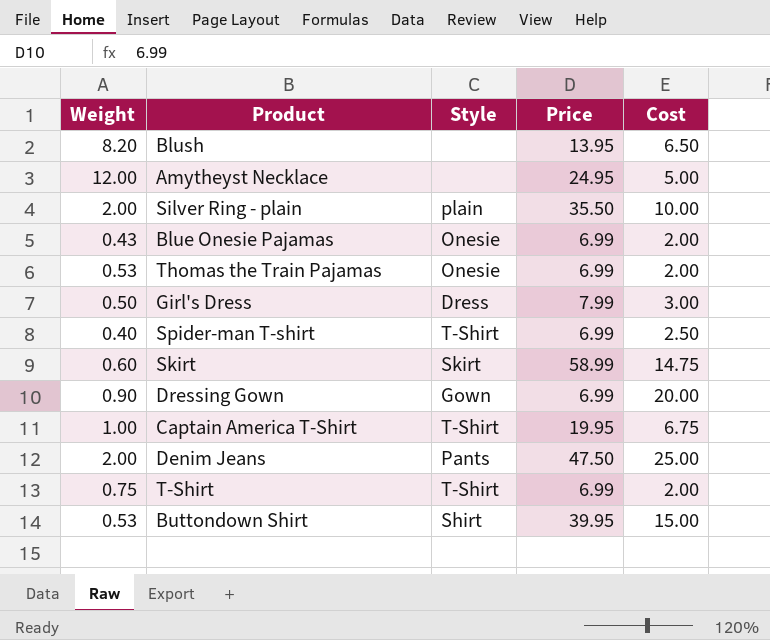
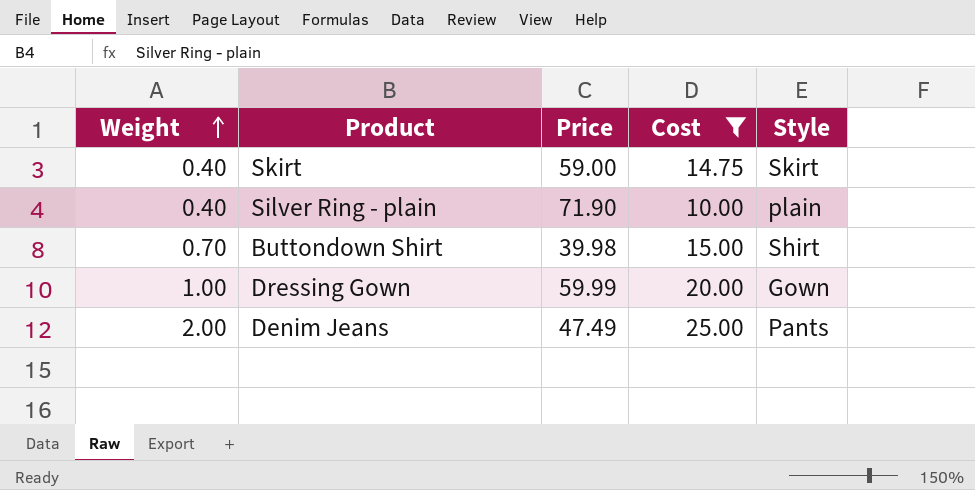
filter: none -> Cost >= 10.00
row order: none -> Weight ascending
column Style | position: 3 -> 5
Skirt | Weight: 0.60 -> 0.40
Skirt | Price: 58.99 -> 59.00
Silver Ring - plain | Weight: 2.00 -> 0.40
Silver Ring - plain | Price: 35.50 -> 71.90
Buttondown Shirt | Weight: 0.53 -> 0.70
Buttondown Shirt | Price: 39.95 -> 39.98
Dressing Gown | Weight: 0.90 -> 1.00
Dressing Gown | Price: 6.99 -> 59.99
Denim Jeans | Price: 47.50 -> 47.49

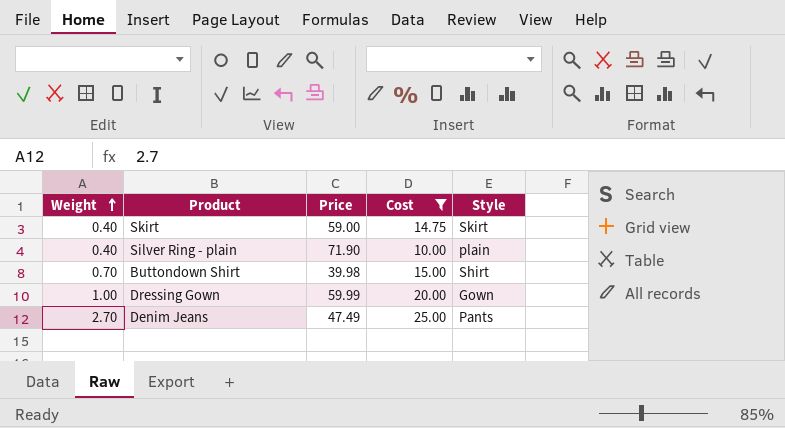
Denim Jeans | Weight: 2.00 -> 2.70

